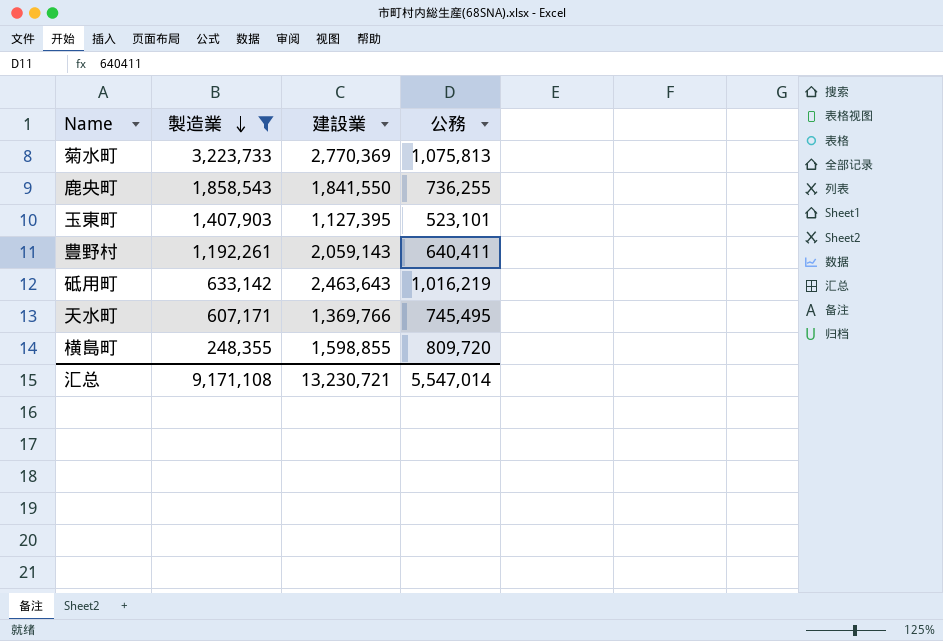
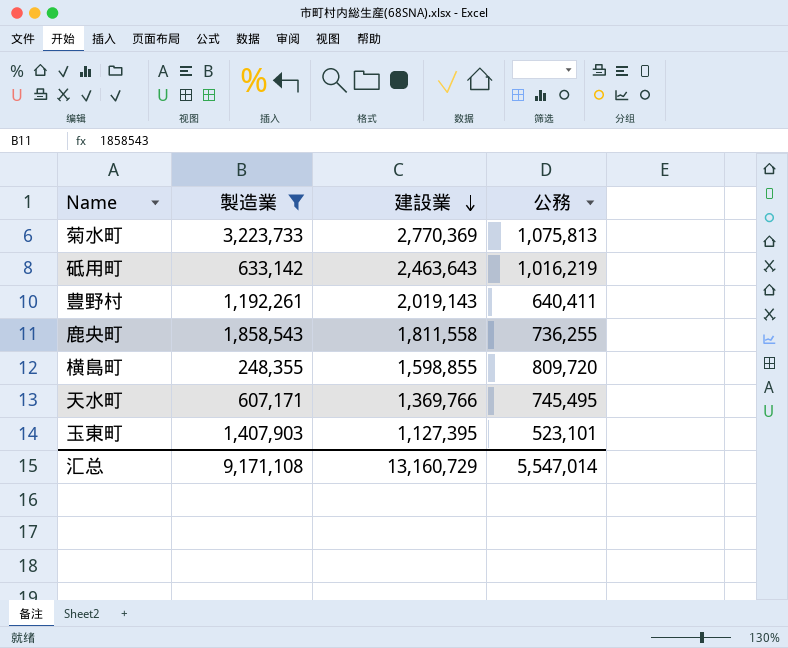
row order: 製造業 descending -> 建設業 descending
豊野村 | 建設業: 2,059,143 -> 2,019,143
鹿央町 | 建設業: 1,841,550 -> 1,811,558
汇总 | 建設業: 13,230,721 -> 13,160,729

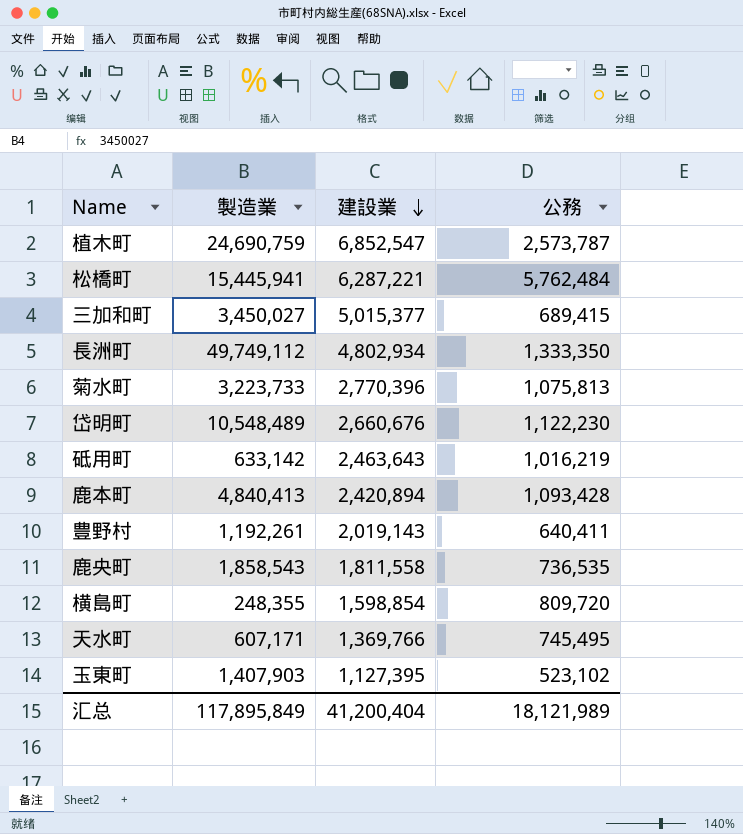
filter: 製造業 <= 3,223,733 -> none
菊水町 | 建設業: 2,770,369 -> 2,770,396
鹿央町 | 公務: 736,255 -> 736,535
横島町 | 建設業: 1,598,855 -> 1,598,854
玉東町 | 公務: 523,101 -> 523,102
汇总 | 製造業: 9,171,108 -> 117,895,849
汇总 | 建設業: 13,160,729 -> 41,200,404
汇总 | 公務: 5,547,014 -> 18,121,989

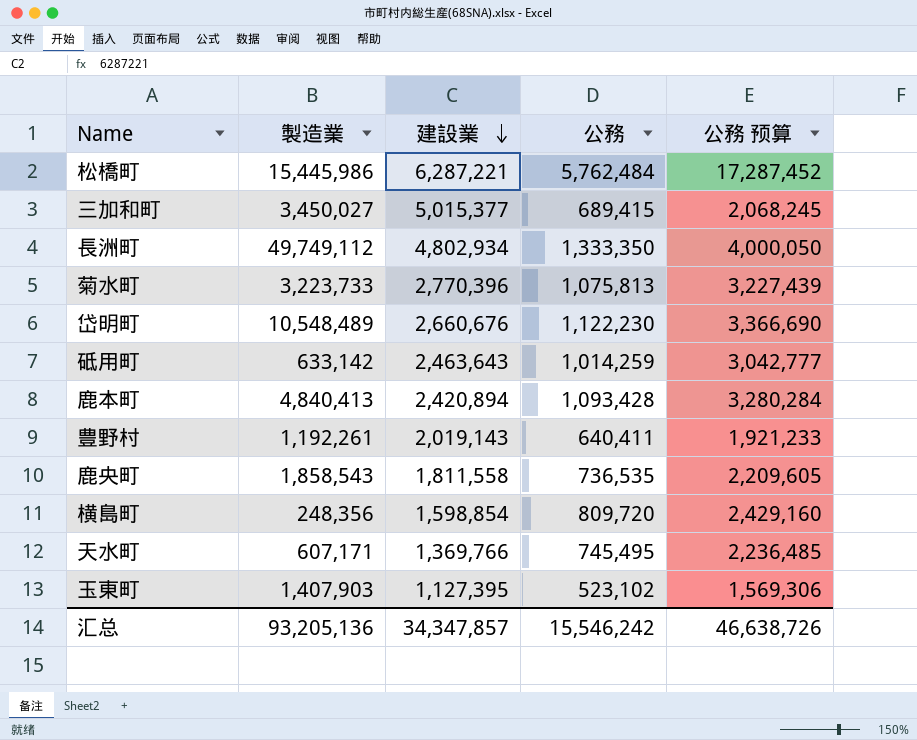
column 公務 预算 | formula: none -> [公務] * 3
row 植木町: 24,690,759 | 6,852,547 | 2,573,787 -> none
松橋町 | 製造業: 15,445,941 -> 15,445,986
砥用町 | 公務: 1,016,219 -> 1,014,259
横島町 | 製造業: 248,355 -> 248,356
汇总 | 製造業: 117,895,849 -> 93,205,136
汇总 | 建設業: 41,200,404 -> 34,347,857
汇总 | 公務: 18,121,989 -> 15,546,242

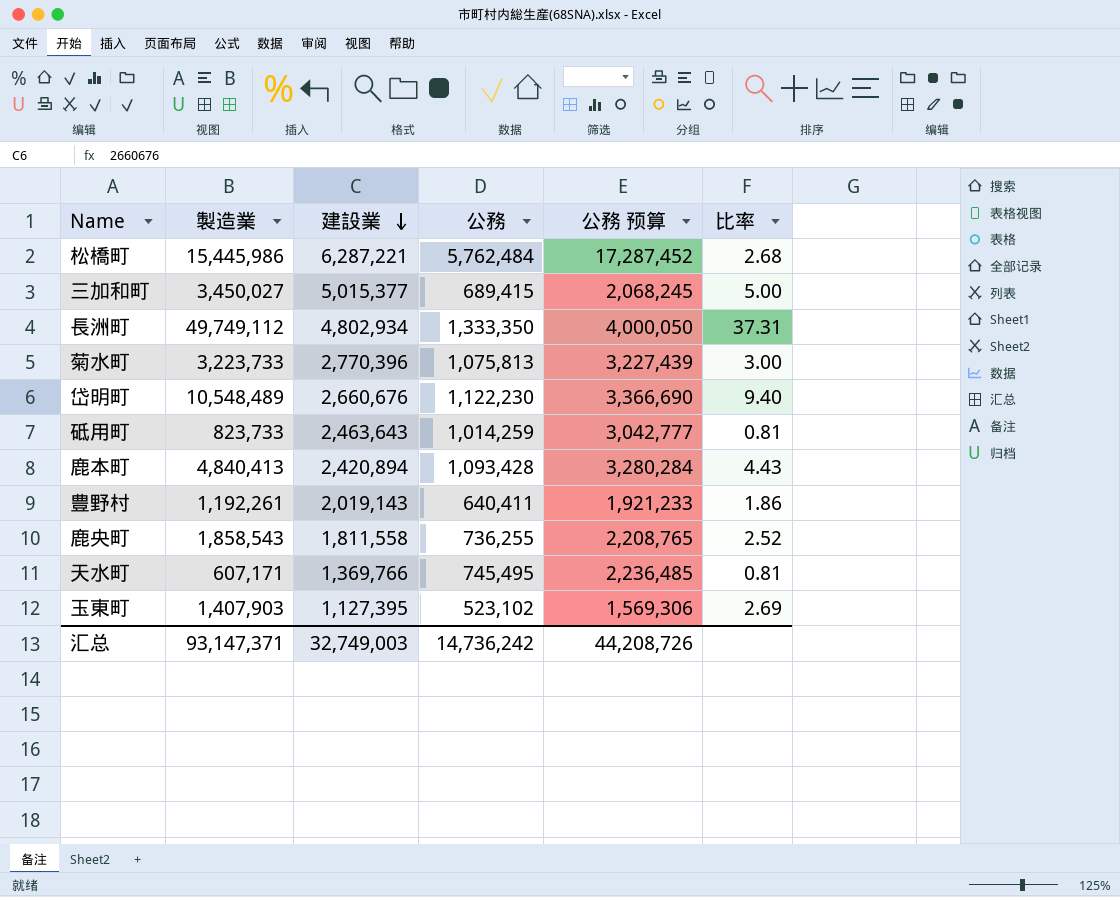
column 比率 | formula: none -> [製造業] / [公務]
row 横島町: 248,356 | 1,598,854 | 809,720 | 2,429,160 -> none
砥用町 | 製造業: 633,142 -> 823,733
鹿央町 | 公務: 736,535 -> 736,255
鹿央町 | 公務 预算: 2,209,605 -> 2,208,765
汇总 | 製造業: 93,205,136 -> 93,147,371
汇总 | 建設業: 34,347,857 -> 32,749,003
汇总 | 公務: 15,546,242 -> 14,736,242
汇总 | 公務 预算: 46,638,726 -> 44,208,726

